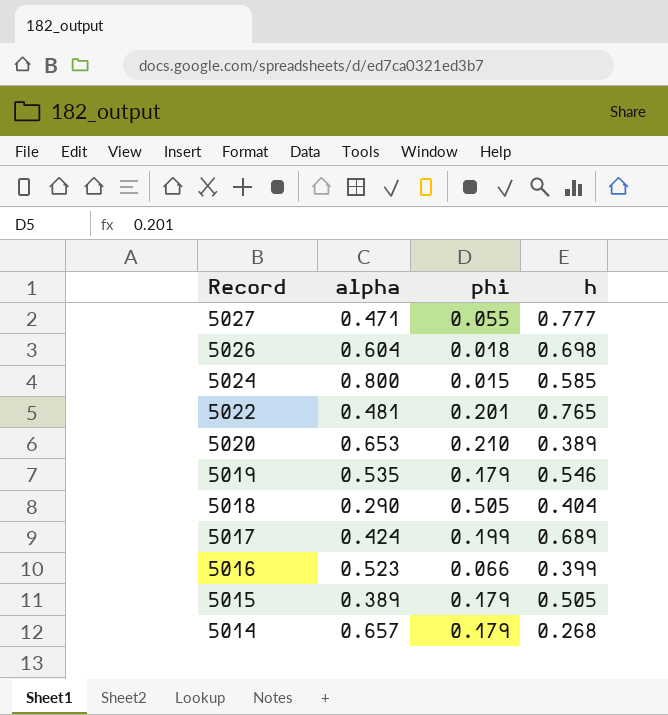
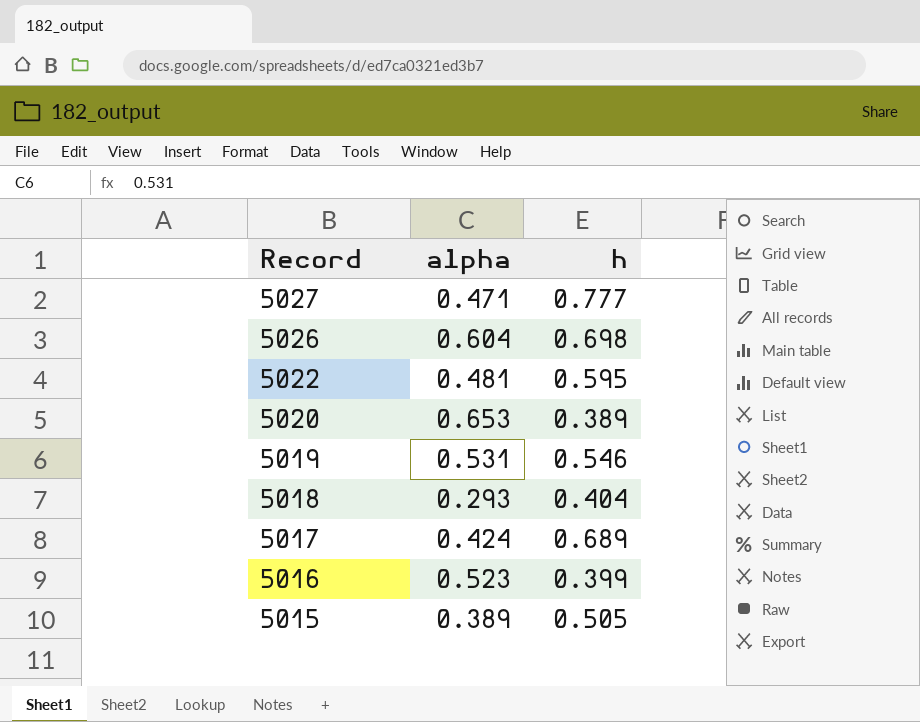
column phi | position: 3 -> none
row 5024: 0.800 | 0.015 | 0.585 -> none
row 5014: 0.657 | 0.179 | 0.268 -> none
5022 | h: 0.765 -> 0.595
5019 | alpha: 0.535 -> 0.531
5018 | alpha: 0.290 -> 0.293

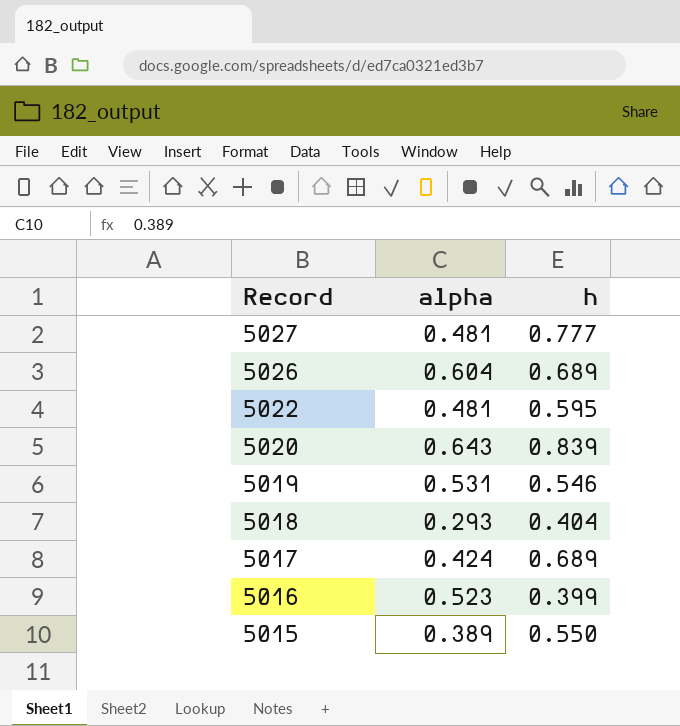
5027 | alpha: 0.471 -> 0.481
5026 | h: 0.698 -> 0.689
5020 | alpha: 0.653 -> 0.643
5020 | h: 0.389 -> 0.839
5015 | h: 0.505 -> 0.550

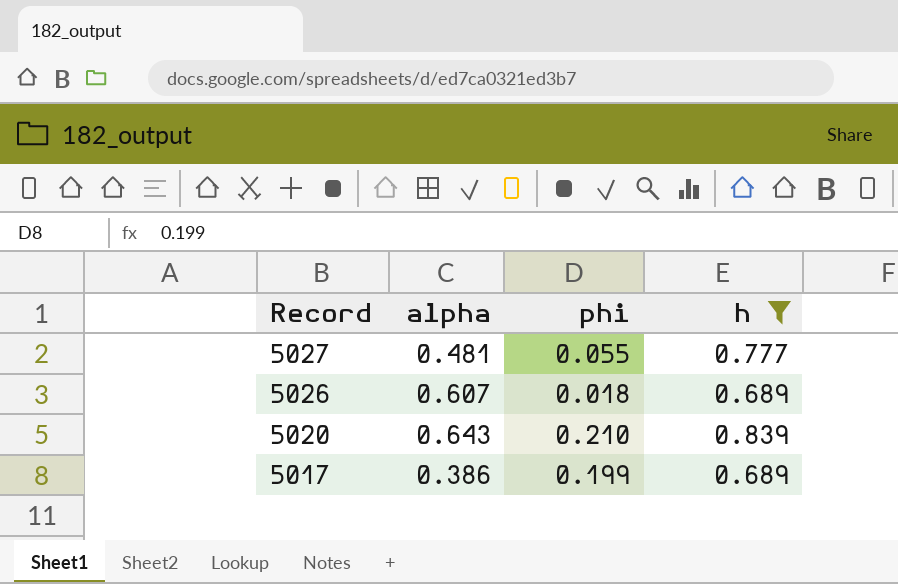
filter: none -> h >= 0.689
column phi | position: none -> 3
5026 | alpha: 0.604 -> 0.607
5017 | alpha: 0.424 -> 0.386

